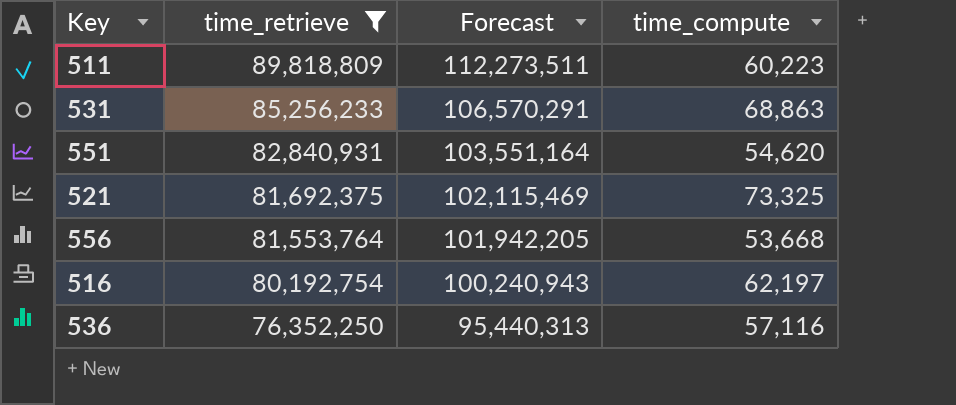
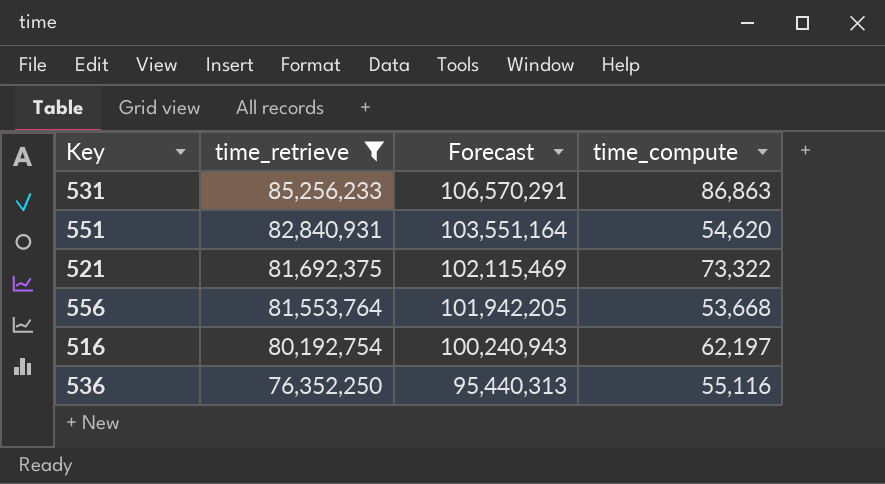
row 511: 89,818,809 | 112,273,511 | 60,223 -> none
531 | time_compute: 68,863 -> 86,863
521 | time_compute: 73,325 -> 73,322
536 | time_compute: 57,116 -> 55,116

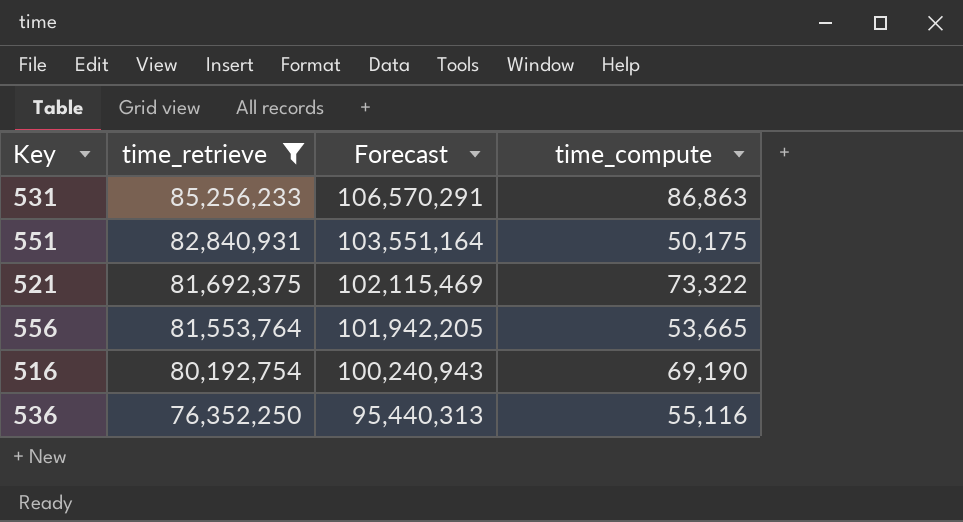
551 | time_compute: 54,620 -> 50,175
556 | time_compute: 53,668 -> 53,665
516 | time_compute: 62,197 -> 69,190

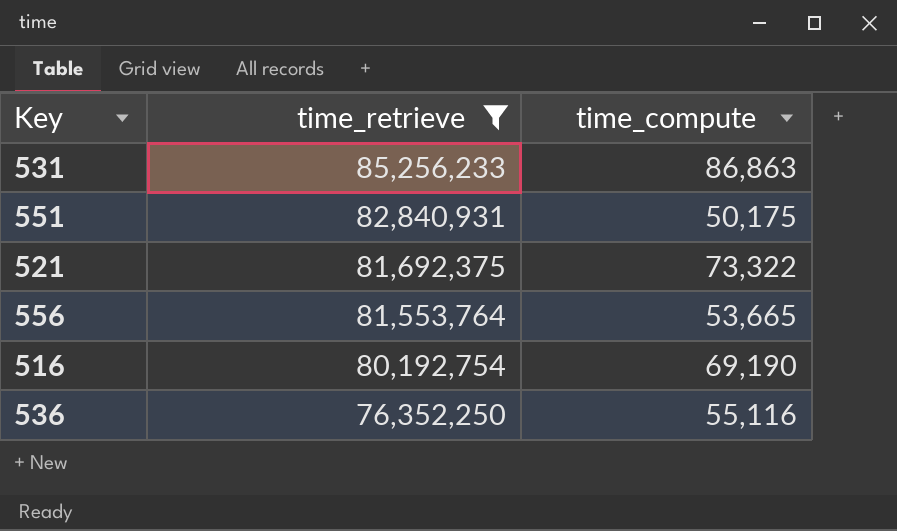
column Forecast | formula: [time_retrieve] * 1.25 -> none

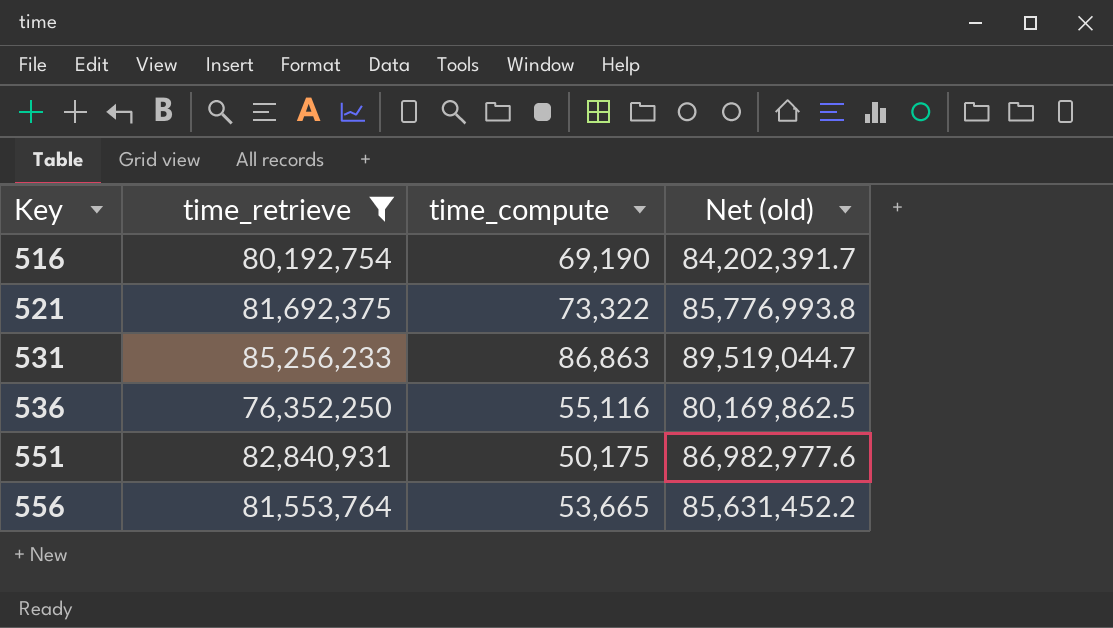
row order: time_retrieve descending -> Key ascending
column Net (old) | formula: none -> [time_retrieve] * 1.05

